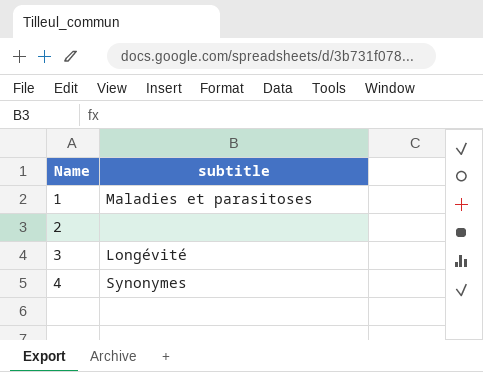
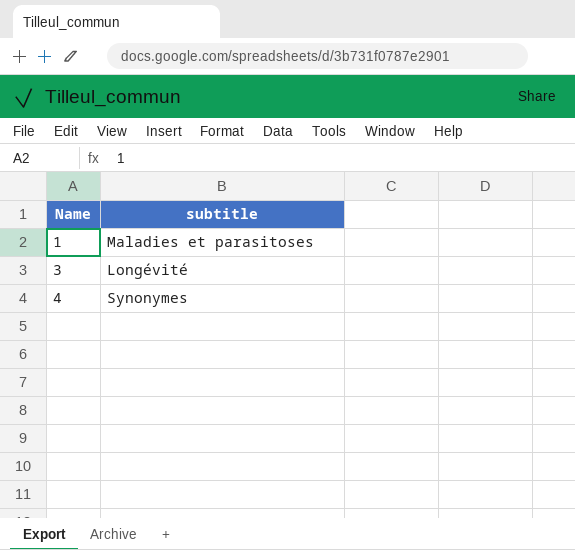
row 2: none -> none

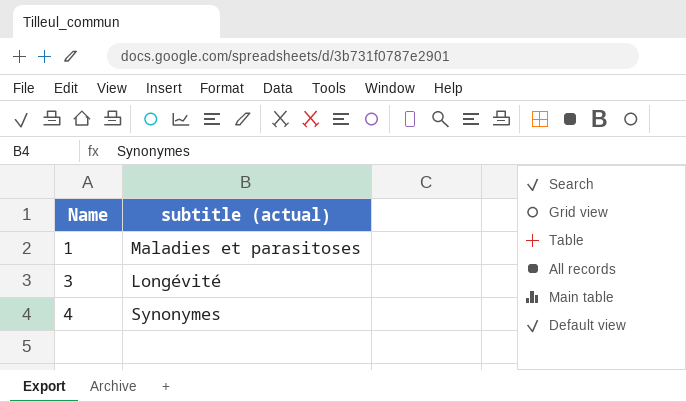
column name: subtitle -> subtitle (actual)

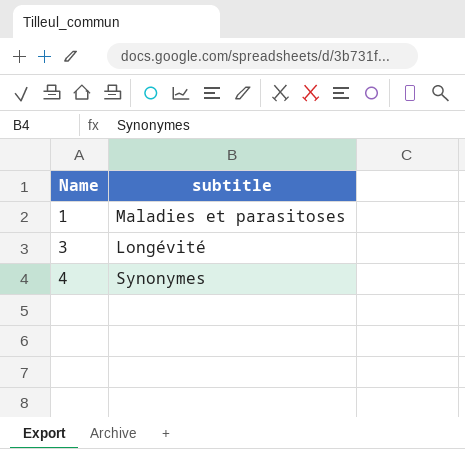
column name: subtitle (actual) -> subtitle

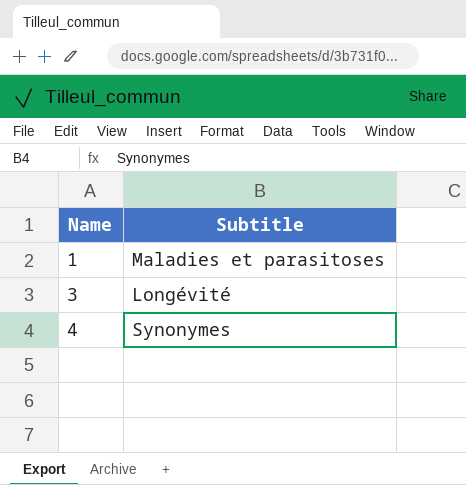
column name: subtitle -> Subtitle

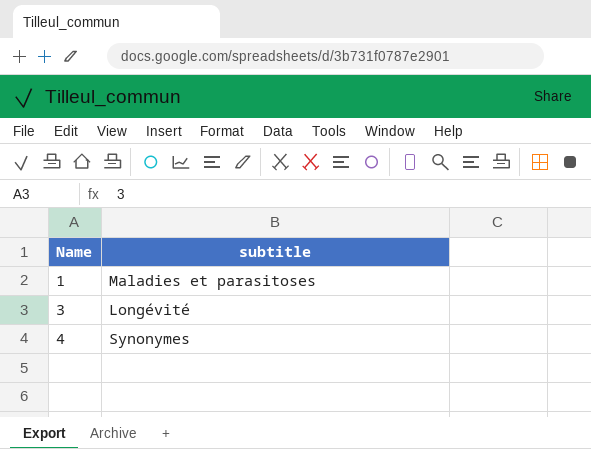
column name: Subtitle -> subtitle

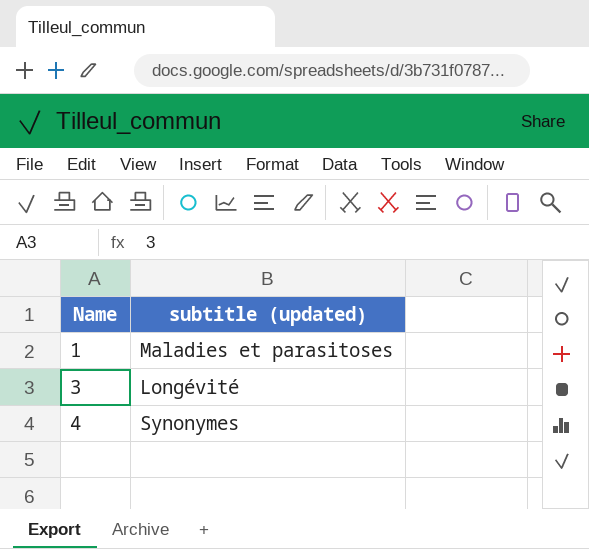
column name: subtitle -> subtitle (updated)

